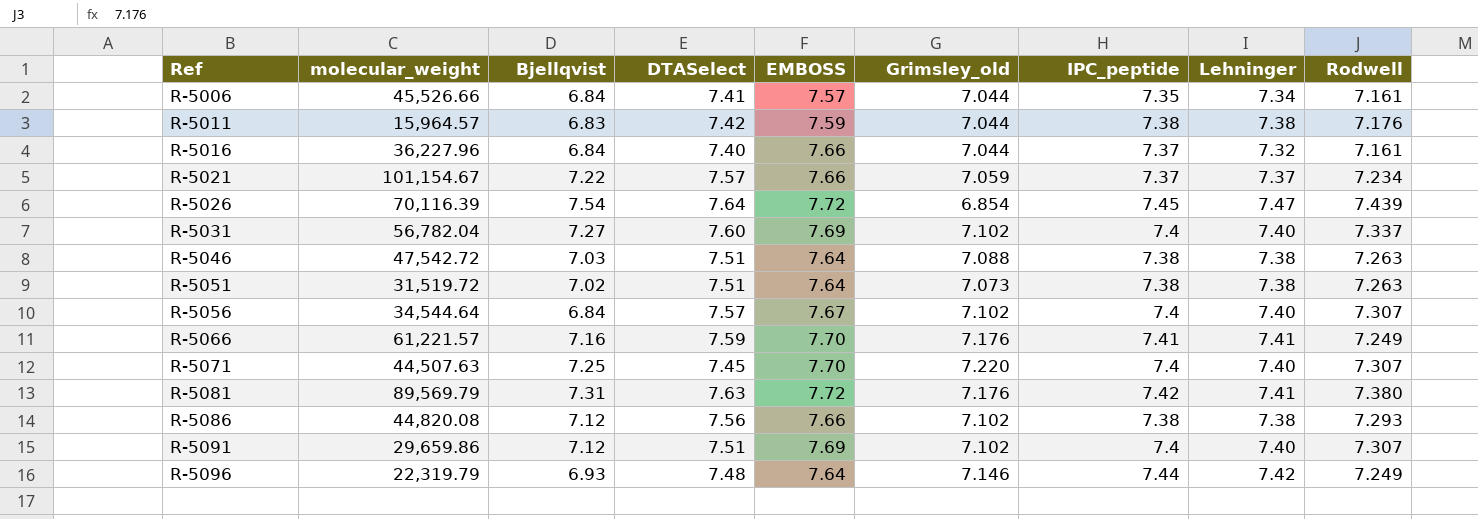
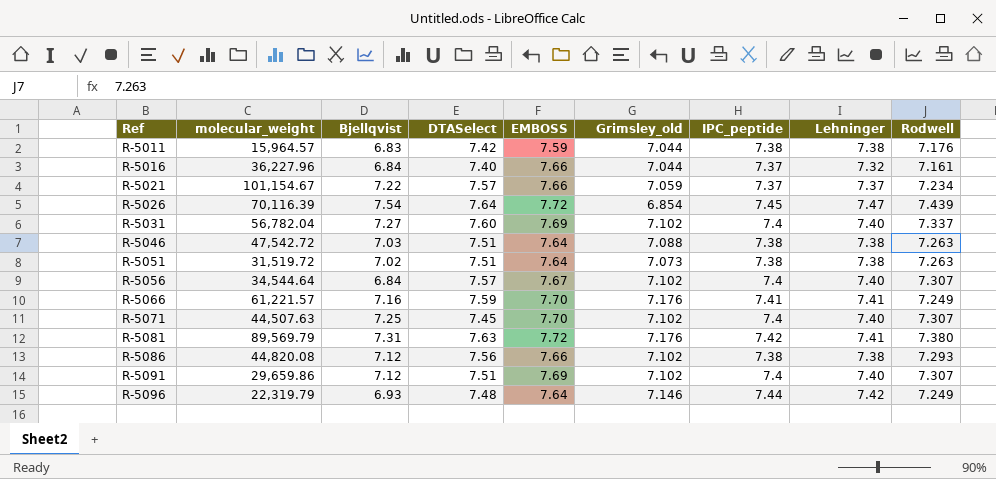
row R-5006: 45,526.66 | 6.84 | 7.41 | 7.57 | 7.044 | 7.35 | 7.34 | 7.161 -> none
R-5071 | Grimsley_old: 7.220 -> 7.102

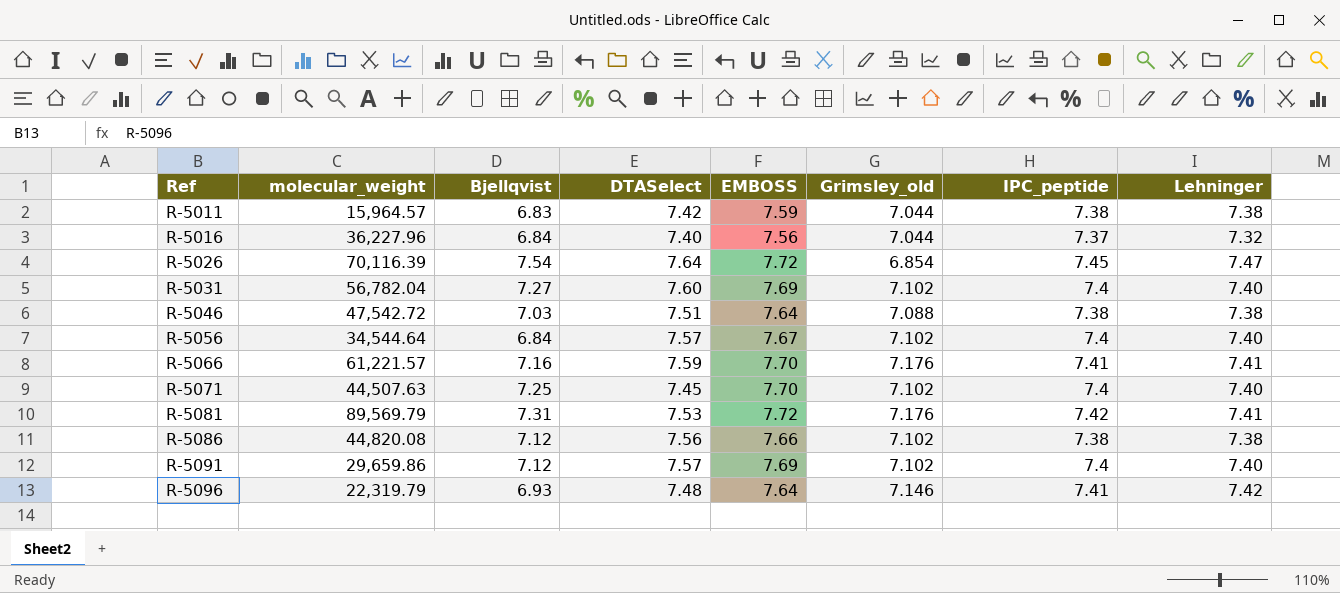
column Rodwell | position: 9 -> none
row R-5021: 101,154.67 | 7.22 | 7.57 | 7.66 | 7.059 | 7.37 | 7.37 | 7.234 -> none
row R-5051: 31,519.72 | 7.02 | 7.51 | 7.64 | 7.073 | 7.38 | 7.38 | 7.263 -> none
R-5016 | EMBOSS: 7.66 -> 7.56
R-5081 | DTASelect: 7.63 -> 7.53
R-5091 | DTASelect: 7.51 -> 7.57
R-5096 | IPC_peptide: 7.44 -> 7.41

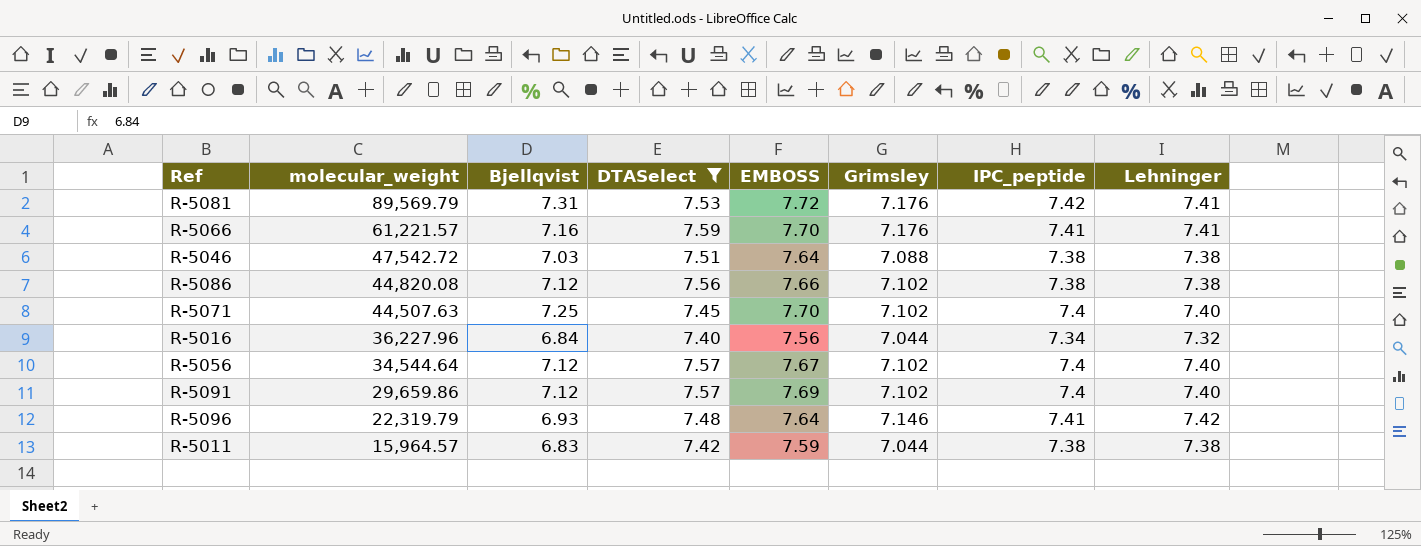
filter: none -> DTASelect <= 7.59
row order: Ref ascending -> molecular_weight descending
column name: Grimsley_old -> Grimsley
R-5016 | IPC_peptide: 7.37 -> 7.34
R-5056 | Bjellqvist: 6.84 -> 7.12

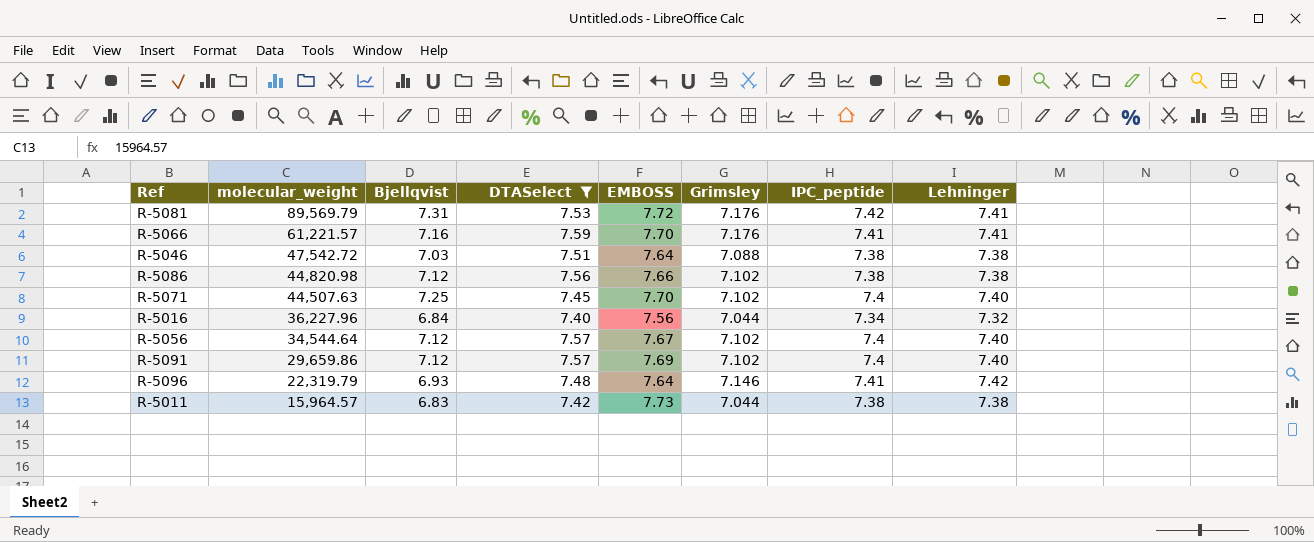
R-5086 | molecular_weight: 44,820.08 -> 44,820.98
R-5011 | EMBOSS: 7.59 -> 7.73

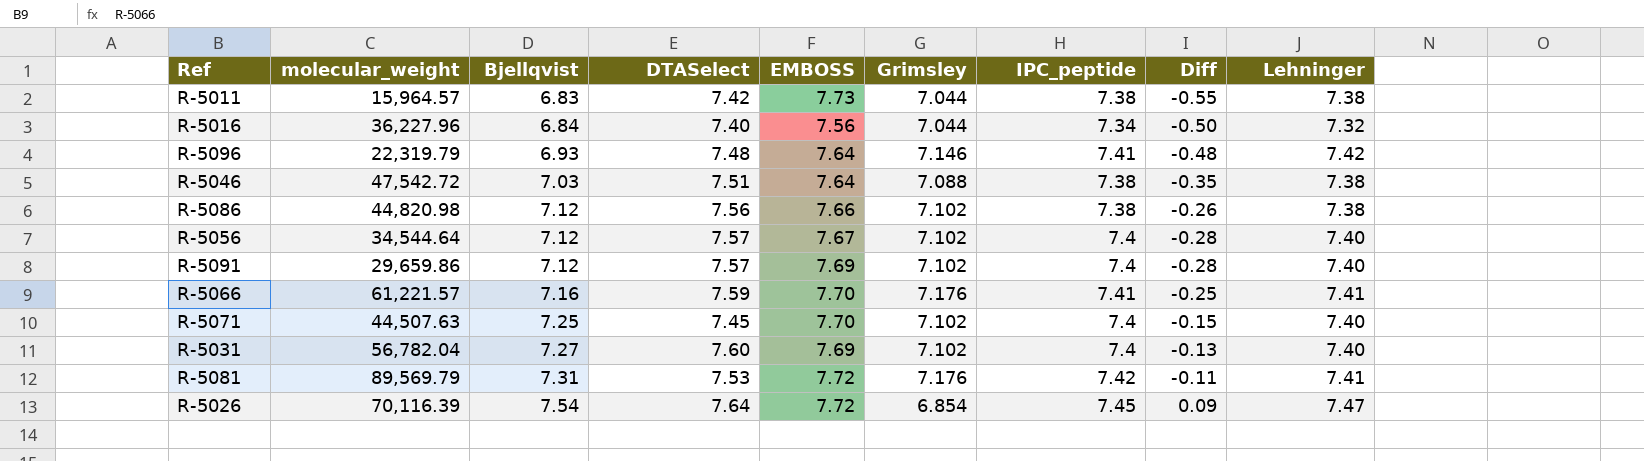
filter: DTASelect <= 7.59 -> none
row order: molecular_weight descending -> Bjellqvist ascending
column Diff | formula: none -> [Bjellqvist] - [IPC_peptide]

